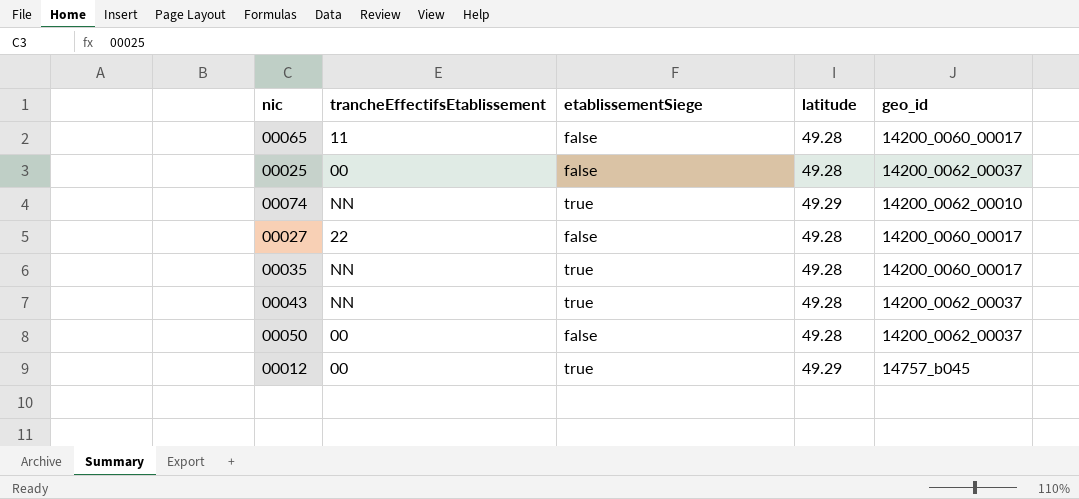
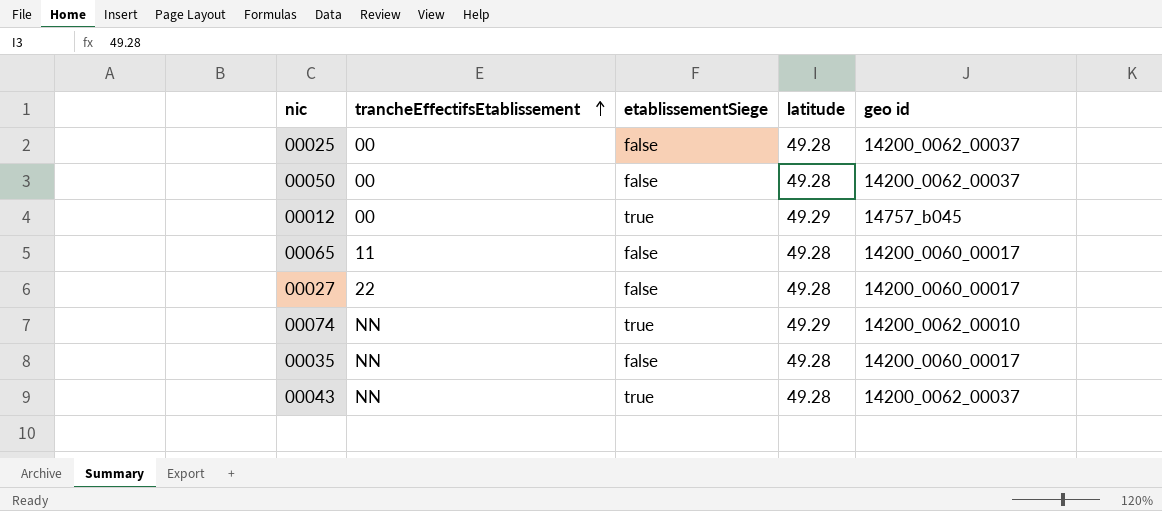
row order: none -> trancheEffectifsEtablissement ascending
column name: geo_id -> geo id
00035 | etablissementSiege: true -> false

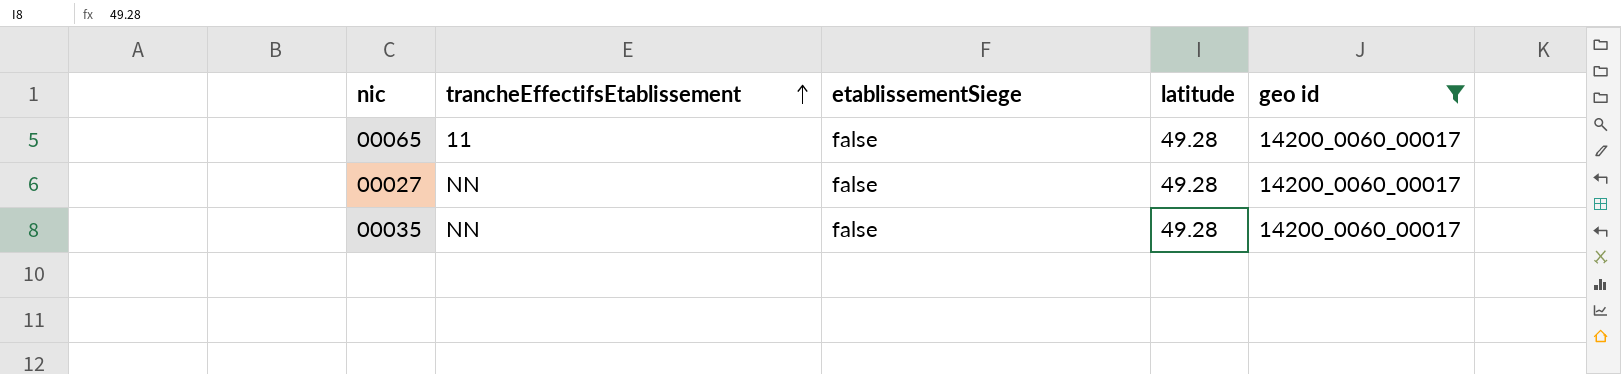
filter: none -> geo id = 14200_0060_00017
00027 | trancheEffectifsEtablissement: 22 -> NN

